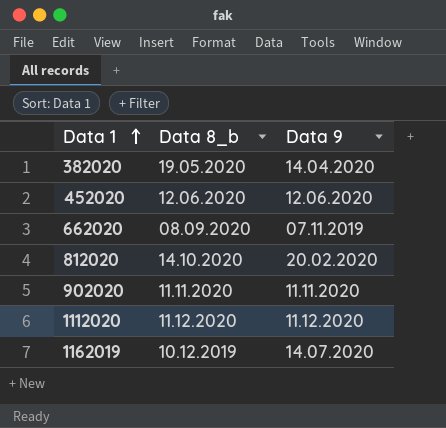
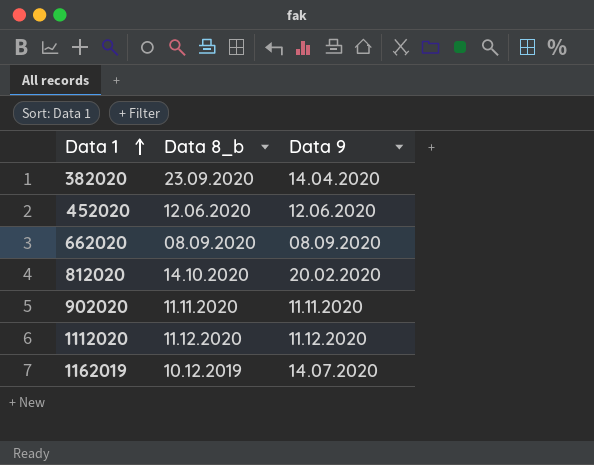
382020 | Data 8_b: 19.05.2020 -> 23.09.2020
662020 | Data 9: 07.11.2019 -> 08.09.2020

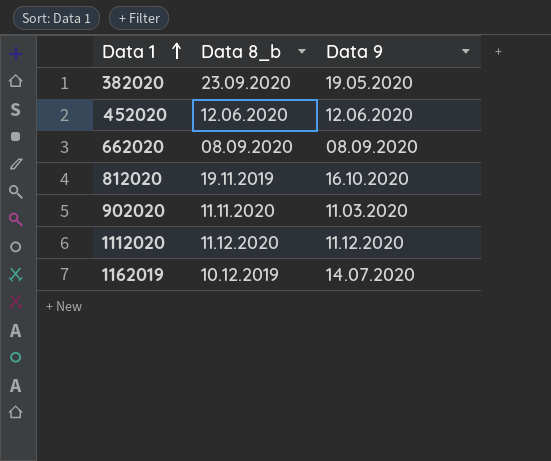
382020 | Data 9: 14.04.2020 -> 19.05.2020
812020 | Data 8_b: 14.10.2020 -> 19.11.2019
812020 | Data 9: 20.02.2020 -> 16.10.2020
902020 | Data 9: 11.11.2020 -> 11.03.2020

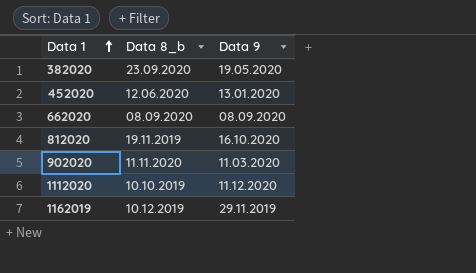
452020 | Data 9: 12.06.2020 -> 13.01.2020
1112020 | Data 8_b: 11.12.2020 -> 10.10.2019
1162019 | Data 9: 14.07.2020 -> 29.11.2019

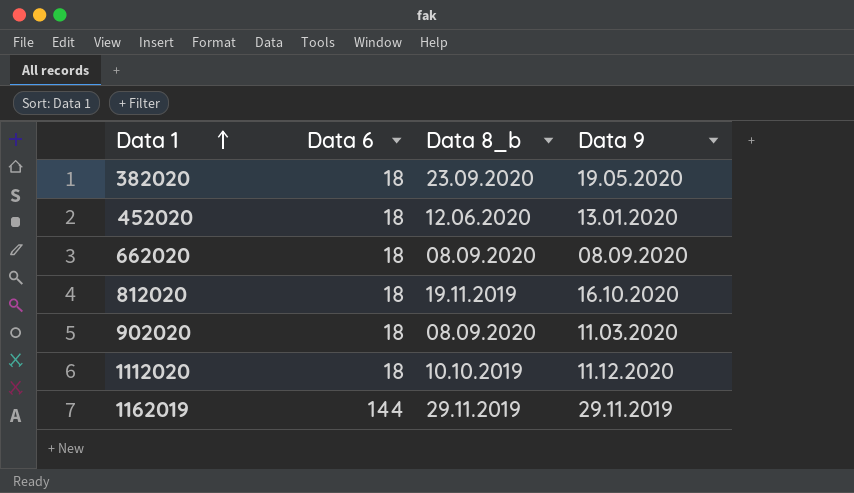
column Data 6 | position: none -> 2
902020 | Data 8_b: 11.11.2020 -> 08.09.2020
1162019 | Data 8_b: 10.12.2019 -> 29.11.2019

